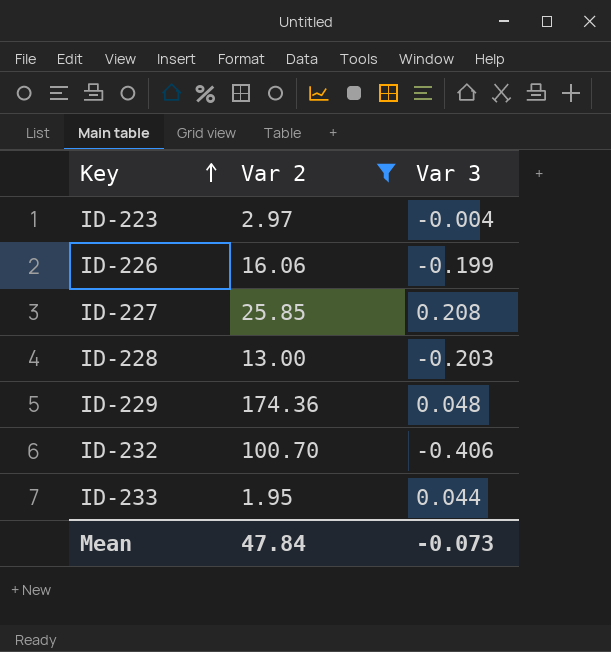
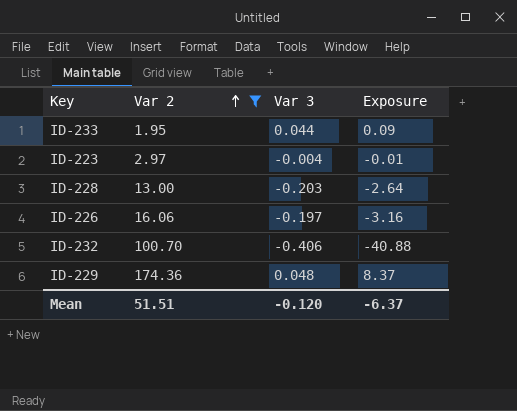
row order: Key ascending -> Var 2 ascending
column Exposure | formula: none -> [Var 2] * [Var 3]
row ID-227: 25.85 | 0.208 -> none
ID-226 | Var 3: -0.199 -> -0.197
Mean | Var 2: 47.84 -> 51.51
Mean | Var 3: -0.073 -> -0.120

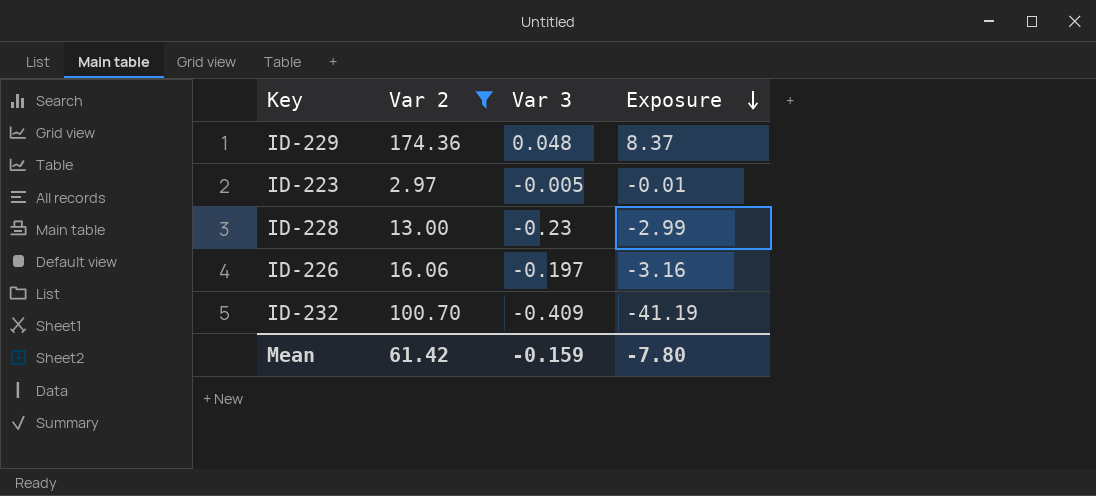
row order: Var 2 ascending -> Exposure descending
row ID-233: 1.95 | 0.044 | 0.09 -> none
ID-223 | Var 3: -0.004 -> -0.005
ID-228 | Var 3: -0.203 -> -0.23
ID-228 | Exposure: -2.64 -> -2.99
ID-232 | Var 3: -0.406 -> -0.409
ID-232 | Exposure: -40.88 -> -41.19
Mean | Var 2: 51.51 -> 61.42
Mean | Var 3: -0.120 -> -0.159
Mean | Exposure: -6.37 -> -7.80

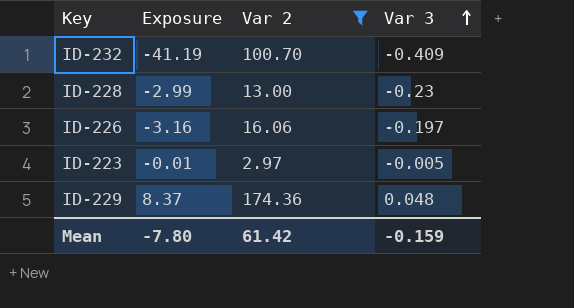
row order: Exposure descending -> Var 3 ascending
column Exposure | position: 4 -> 2

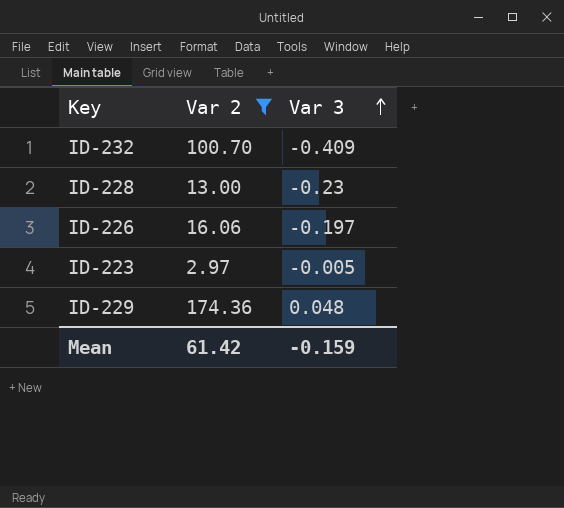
column Exposure | formula: [Var 2] * [Var 3] -> none

